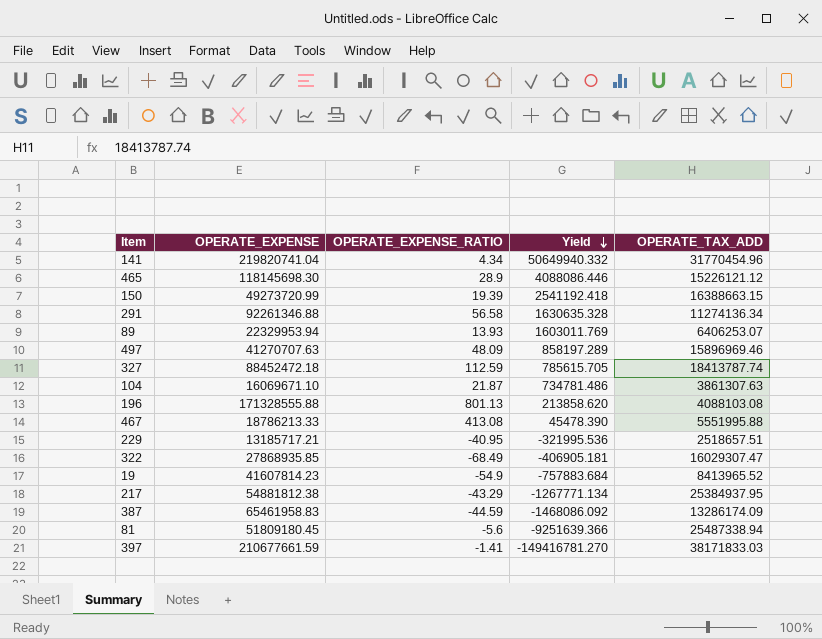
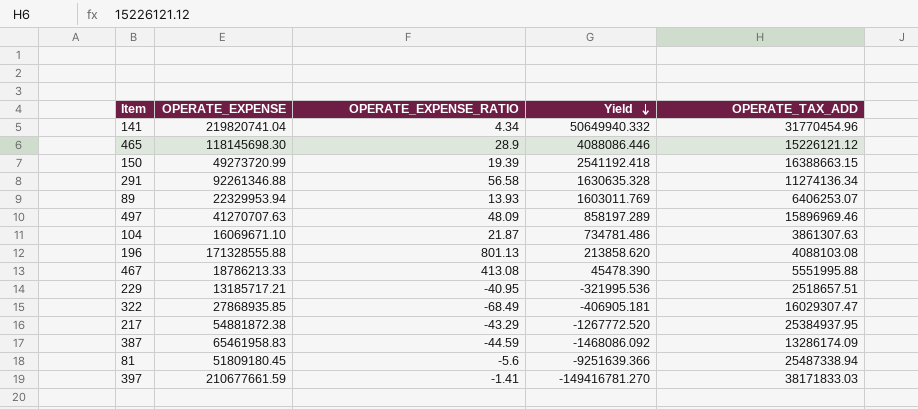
row 327: 88452472.18 | 112.59 | 785615.705 | 18413787.74 -> none
row 19: 41607814.23 | -54.9 | -757883.684 | 8413965.52 -> none
217 | OPERATE_EXPENSE: 54881812.38 -> 54881872.38
217 | Yield: -1267771.134 -> -1267772.520

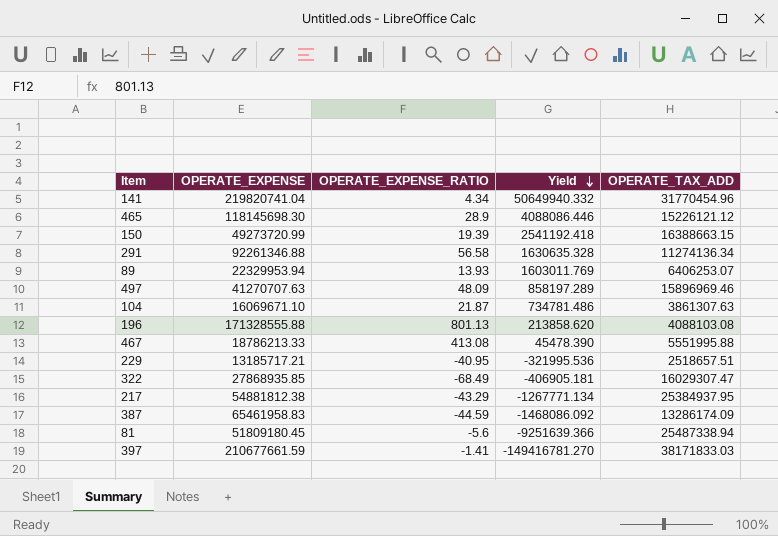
217 | OPERATE_EXPENSE: 54881872.38 -> 54881812.38
217 | Yield: -1267772.520 -> -1267771.134

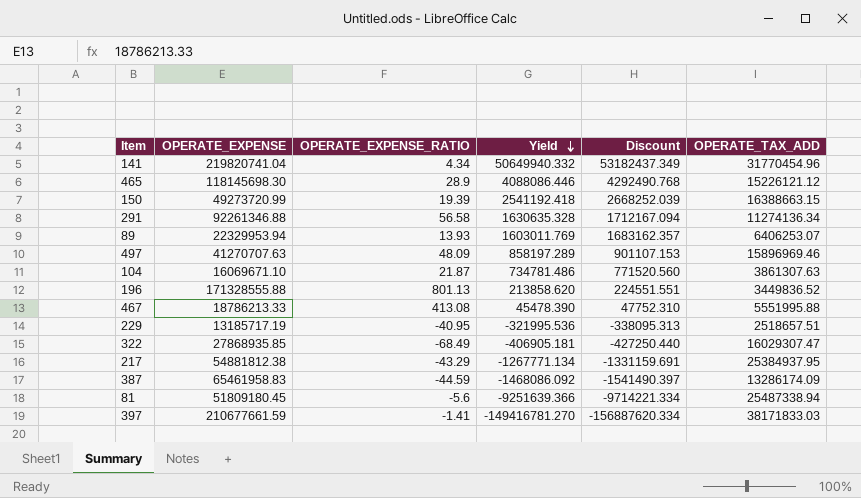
column Discount | formula: none -> [Yield] * 1.05
196 | OPERATE_TAX_ADD: 4088103.08 -> 3449836.52
229 | OPERATE_EXPENSE: 13185717.21 -> 13185717.19

